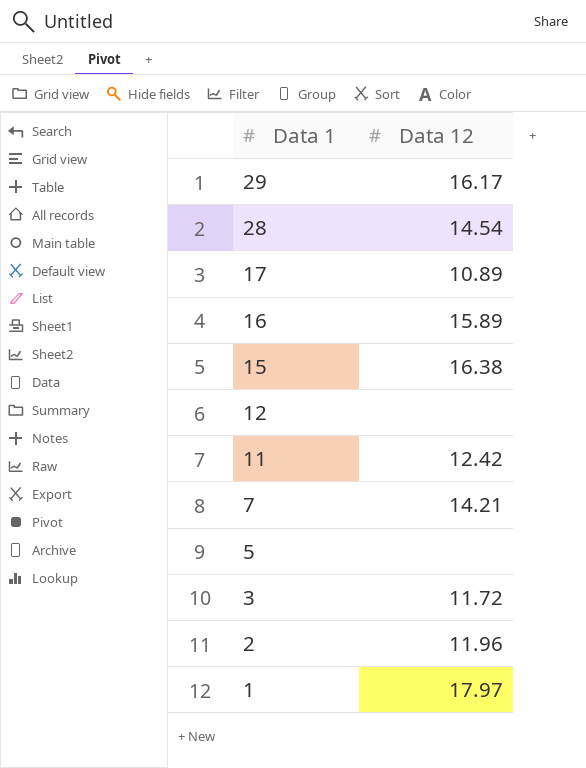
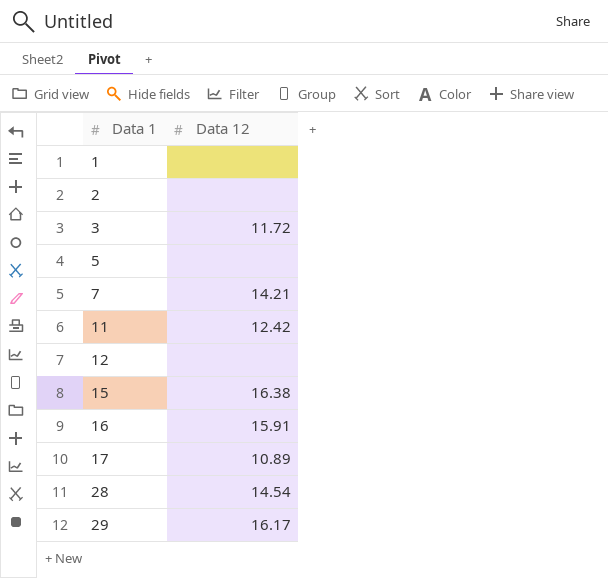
row order: Data 1 descending -> Data 1 ascending
1 | Data 12: 17.97 -> none
2 | Data 12: 11.96 -> none
16 | Data 12: 15.89 -> 15.91

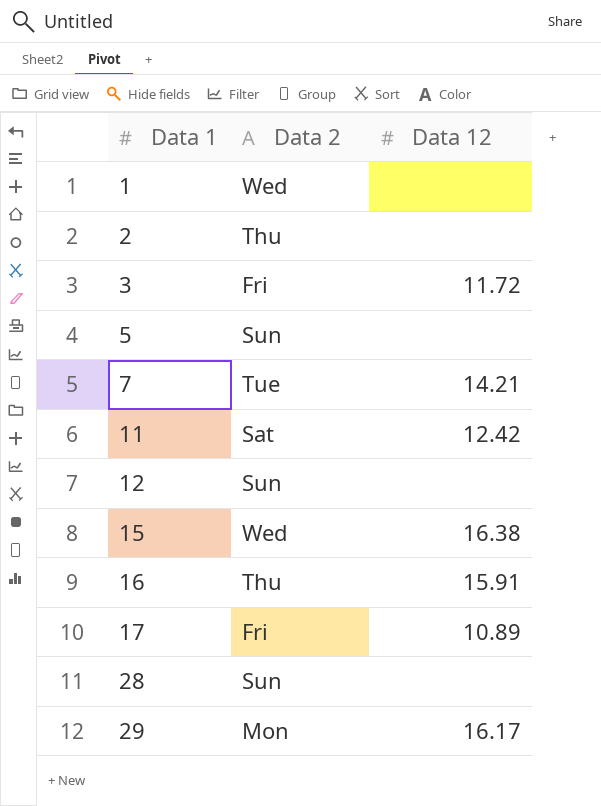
column Data 2 | position: none -> 2
28 | Data 12: 14.54 -> none

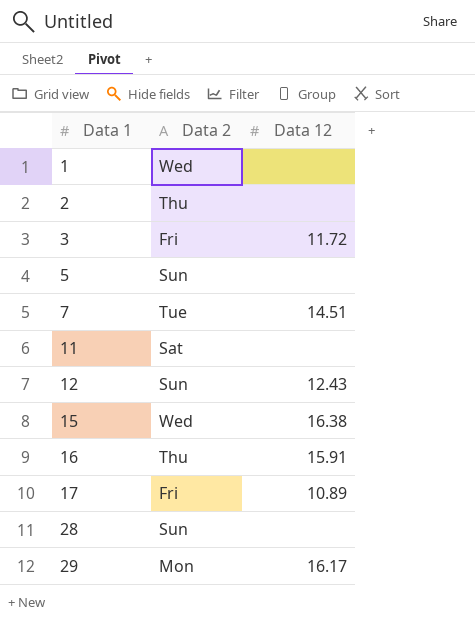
7 | Data 12: 14.21 -> 14.51
11 | Data 12: 12.42 -> none
12 | Data 12: none -> 12.43

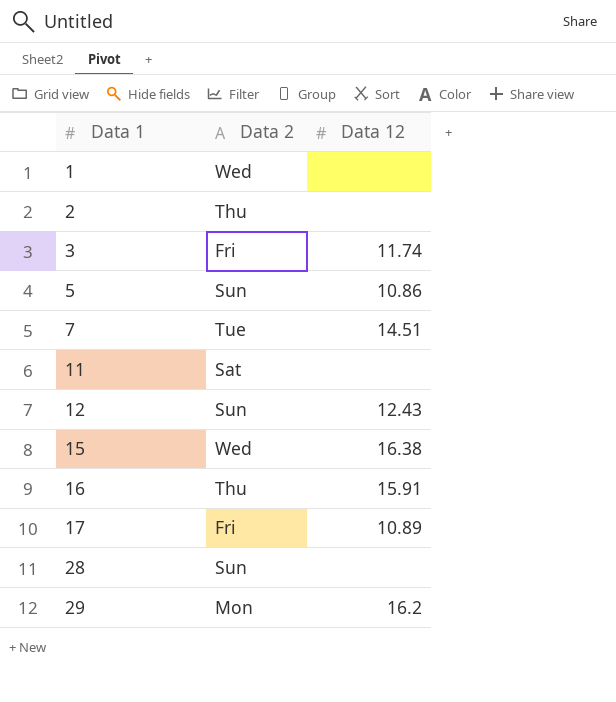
3 | Data 12: 11.72 -> 11.74
5 | Data 12: none -> 10.86
29 | Data 12: 16.17 -> 16.2

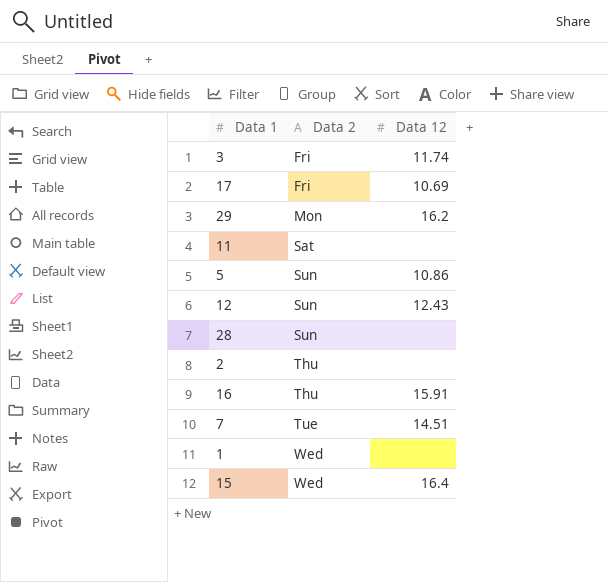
row order: Data 1 ascending -> Data 2 ascending
17 | Data 12: 10.89 -> 10.69
15 | Data 12: 16.38 -> 16.4

